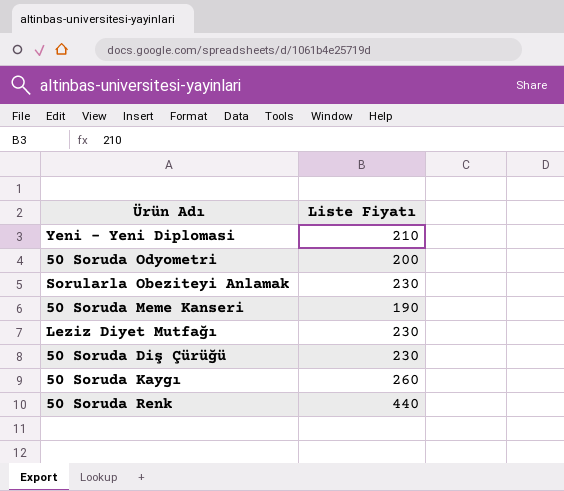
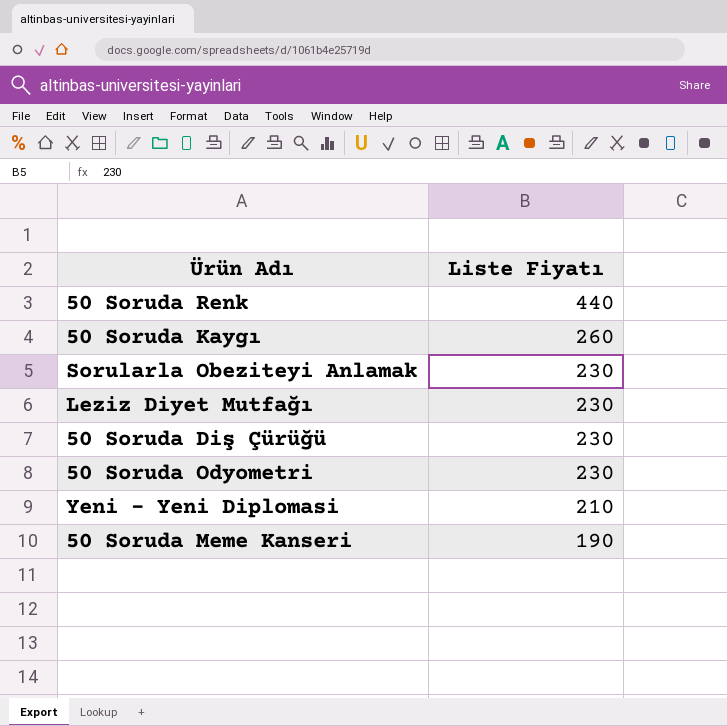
row order: none -> Liste Fiyatı descending
50 Soruda Odyometri | Liste Fiyatı: 200 -> 230

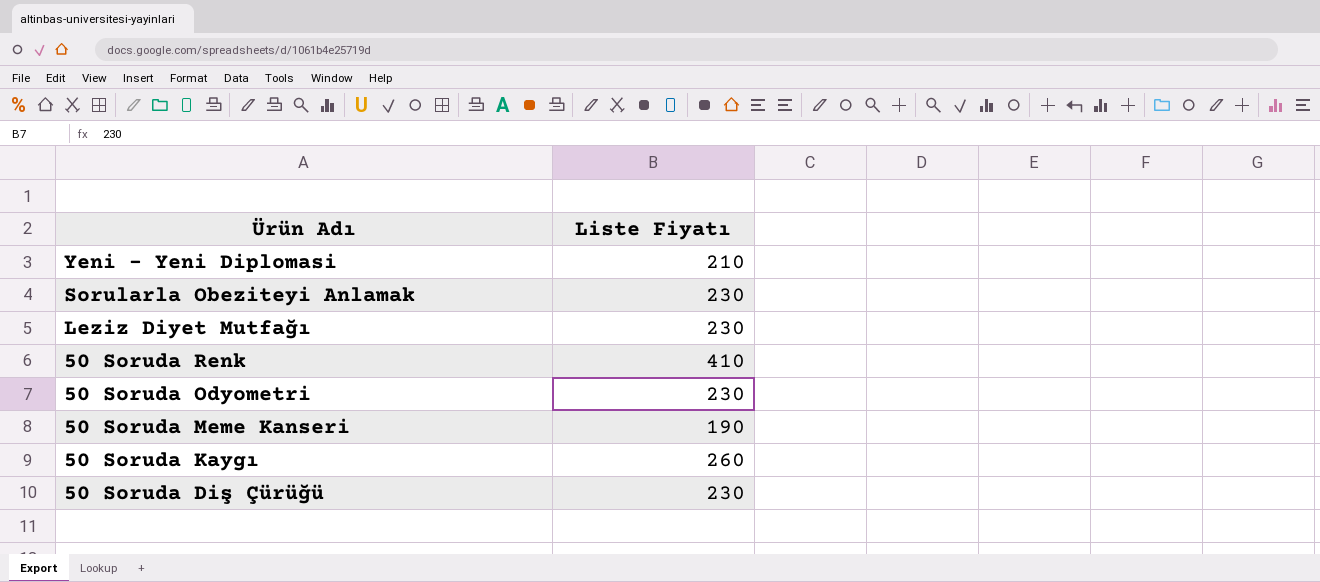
row order: Liste Fiyatı descending -> Ürün Adı descending
50 Soruda Renk | Liste Fiyatı: 440 -> 410

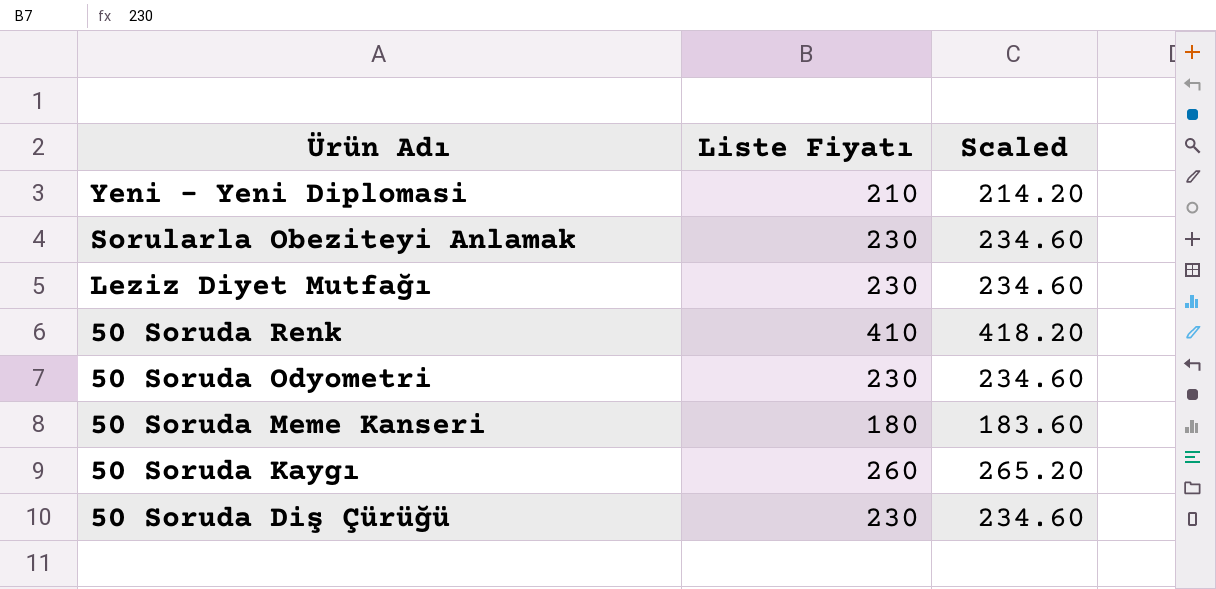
column Scaled | formula: none -> [Liste Fiyatı] * 1.02
50 Soruda Meme Kanseri | Liste Fiyatı: 190 -> 180

